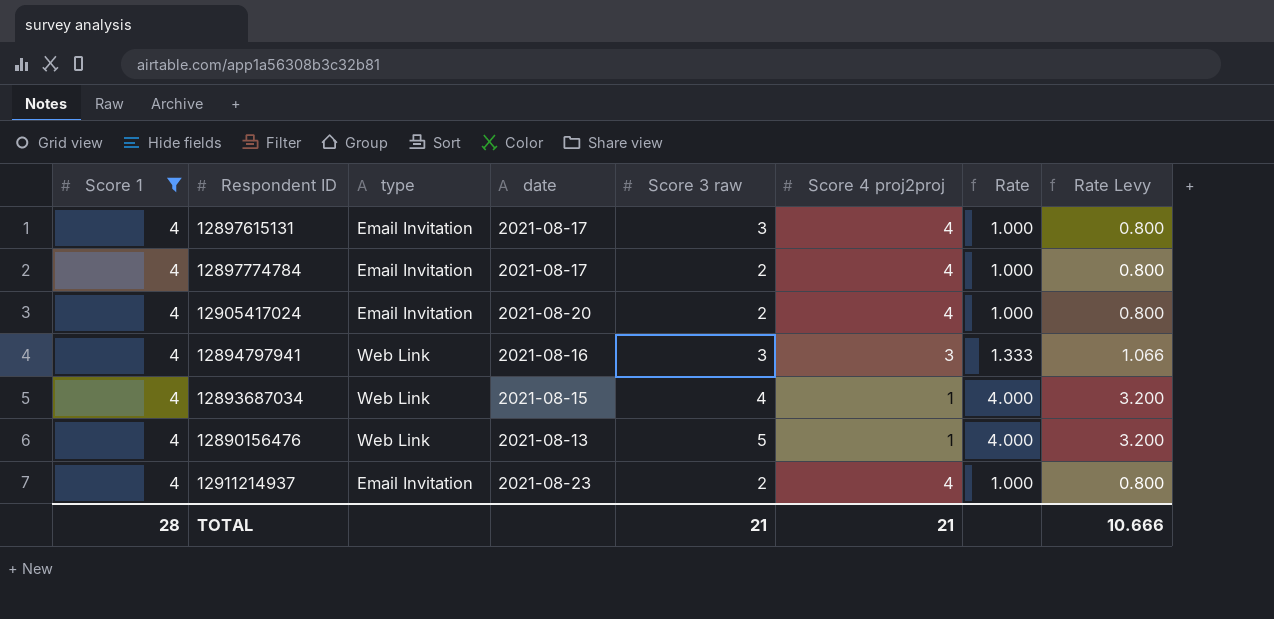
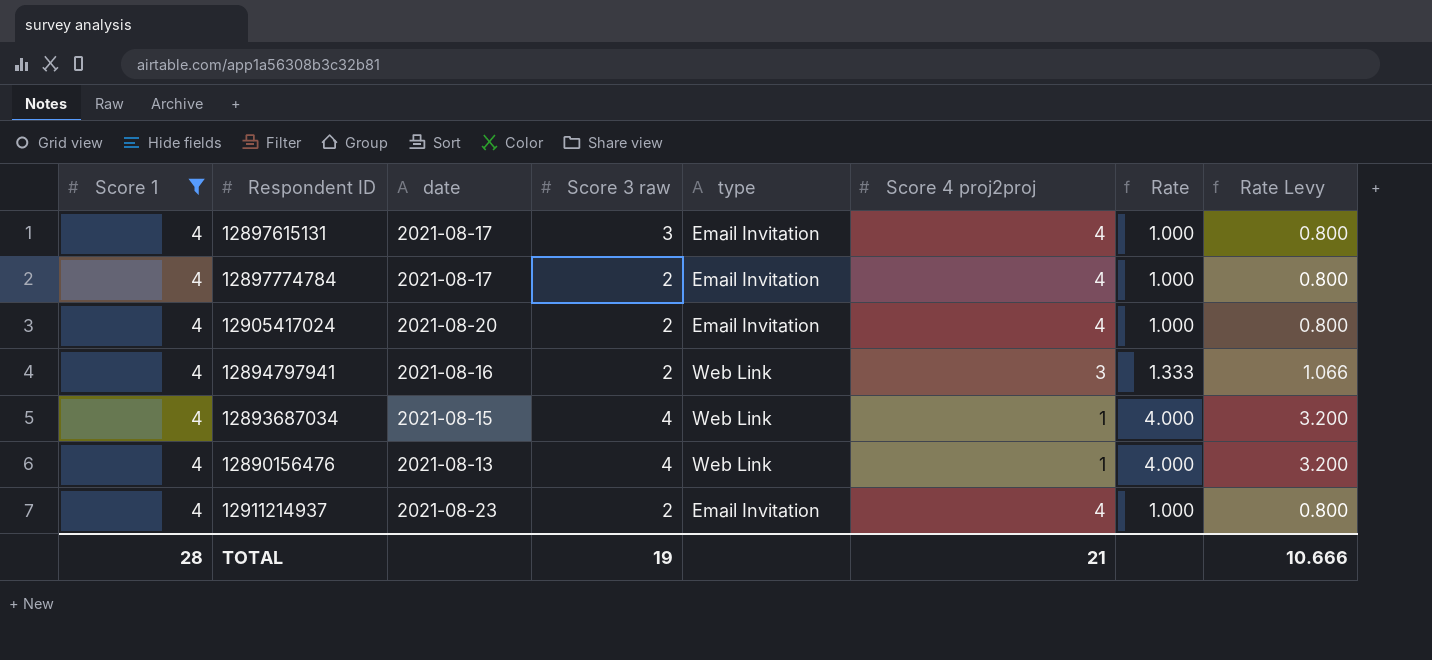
column type | position: 3 -> 5
12894797941 | Score 3 raw: 3 -> 2
12890156476 | Score 3 raw: 5 -> 4
TOTAL | Score 3 raw: 21 -> 19

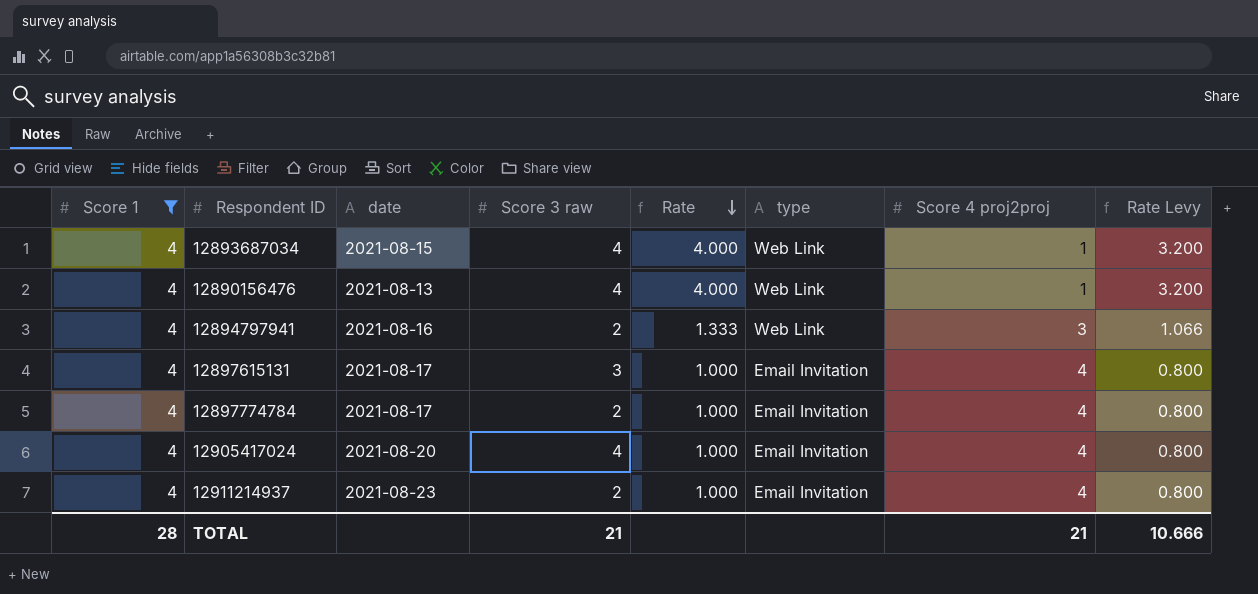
row order: none -> Rate descending
column Rate | position: 7 -> 5
12905417024 | Score 3 raw: 2 -> 4
TOTAL | Score 3 raw: 19 -> 21

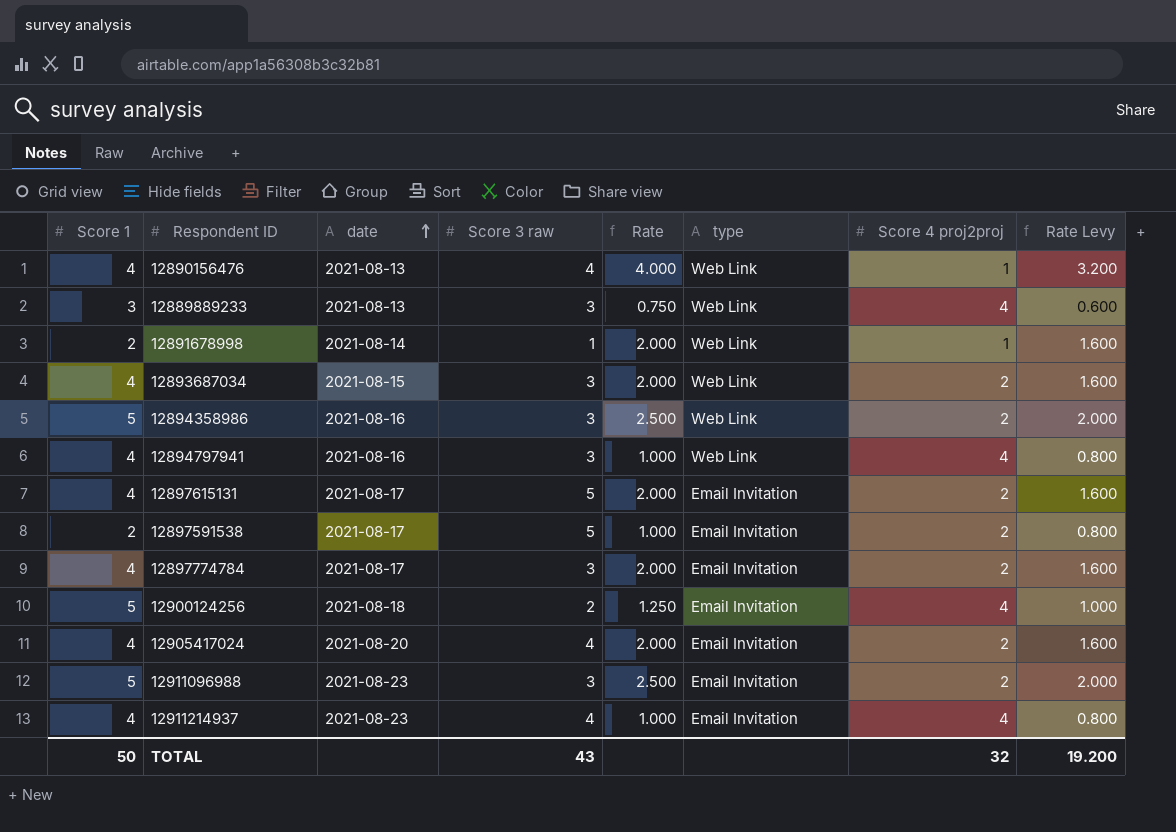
filter: Score 1 = 4 -> none
row order: Rate descending -> date ascending
12893687034 | Score 3 raw: 4 -> 3
12893687034 | Rate: 4.000 -> 2.000
12893687034 | Score 4 proj2proj: 1 -> 2
12893687034 | Rate Levy: 3.200 -> 1.600
12894797941 | Score 3 raw: 2 -> 3
12894797941 | Rate: 1.333 -> 1.000
12894797941 | Score 4 proj2proj: 3 -> 4
12894797941 | Rate Levy: 1.066 -> 0.800
12897615131 | Score 3 raw: 3 -> 5
12897615131 | Rate: 1.000 -> 2.000
12897615131 | Score 4 proj2proj: 4 -> 2
12897615131 | Rate Levy: 0.800 -> 1.600
12897774784 | Score 3 raw: 2 -> 3
12897774784 | Rate: 1.000 -> 2.000
12897774784 | Score 4 proj2proj: 4 -> 2
12897774784 | Rate Levy: 0.800 -> 1.600
12905417024 | Rate: 1.000 -> 2.000
12905417024 | Score 4 proj2proj: 4 -> 2
12905417024 | Rate Levy: 0.800 -> 1.600
12911214937 | Score 3 raw: 2 -> 4
TOTAL | Score 1: 28 -> 50
TOTAL | Score 3 raw: 21 -> 43
TOTAL | Score 4 proj2proj: 21 -> 32
TOTAL | Rate Levy: 10.666 -> 19.200

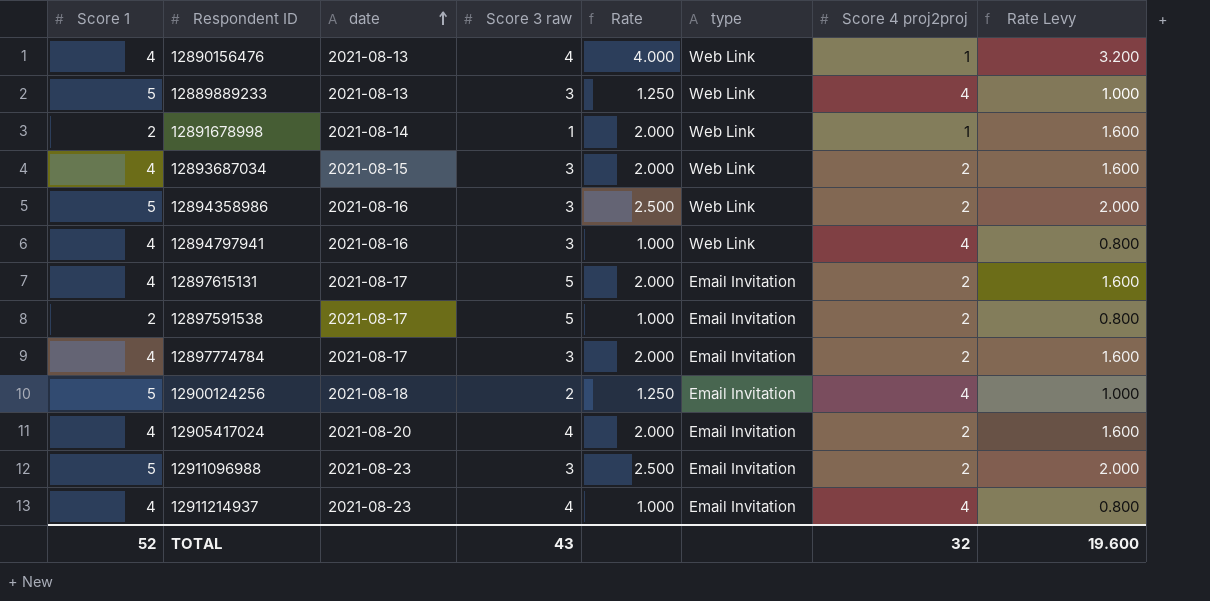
12889889233 | Score 1: 3 -> 5
12889889233 | Rate: 0.750 -> 1.250
12889889233 | Rate Levy: 0.600 -> 1.000
TOTAL | Score 1: 50 -> 52
TOTAL | Rate Levy: 19.200 -> 19.600

